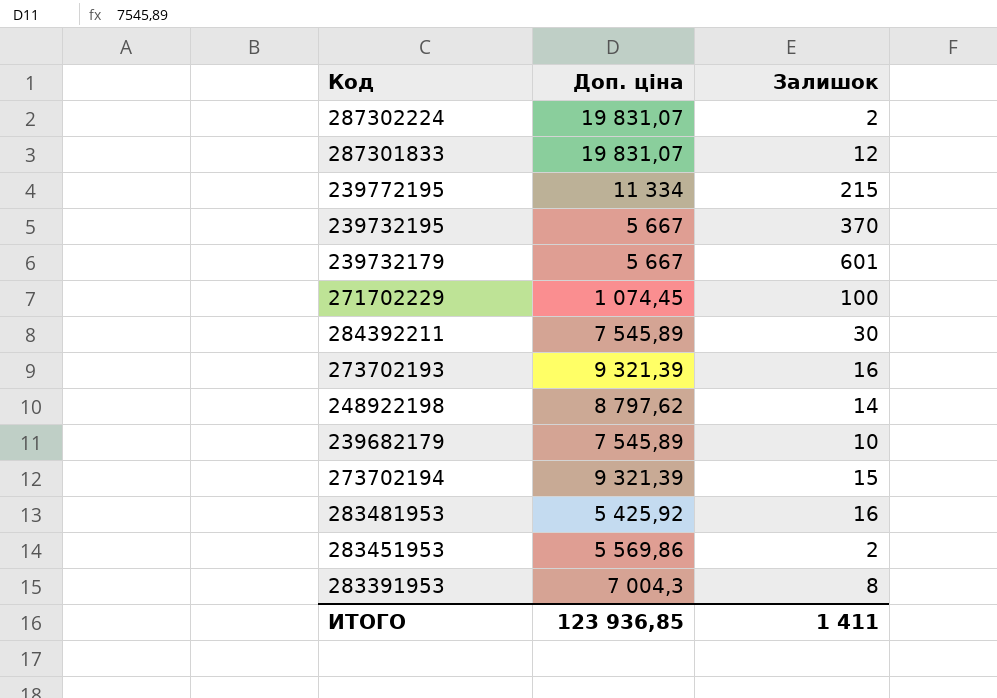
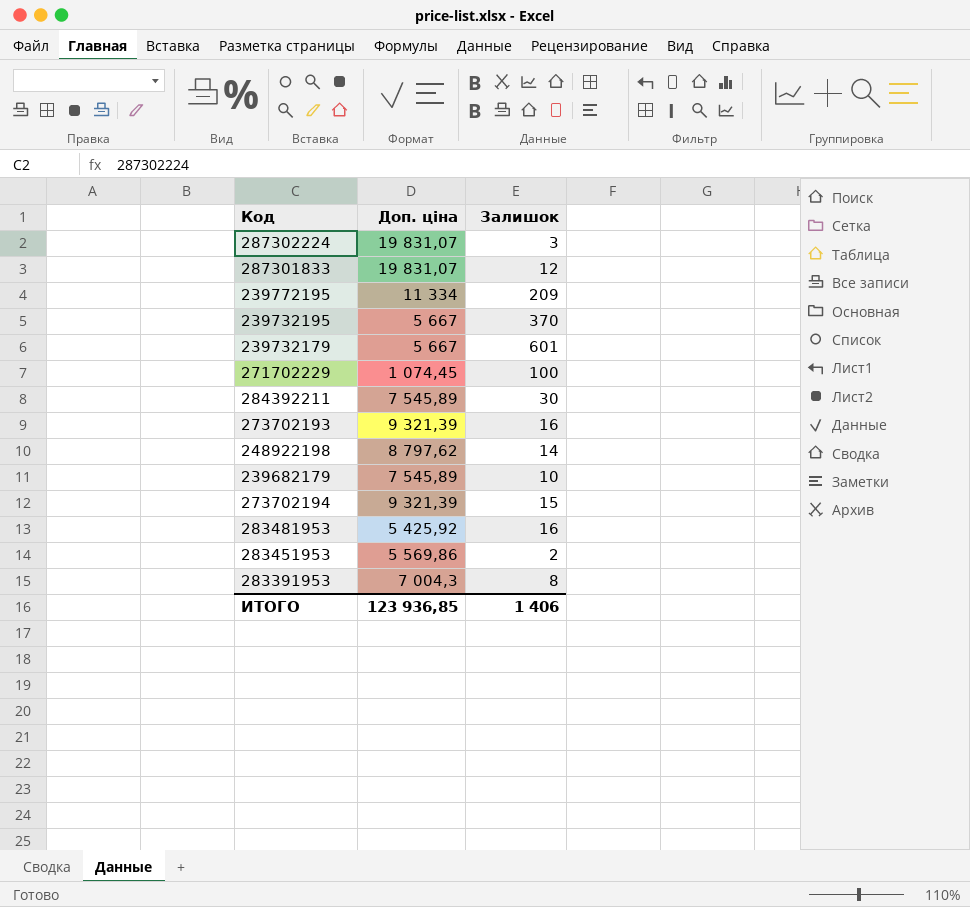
287302224 | Залишок: 2 -> 3
239772195 | Залишок: 215 -> 209
ИТОГО | Залишок: 1 411 -> 1 406

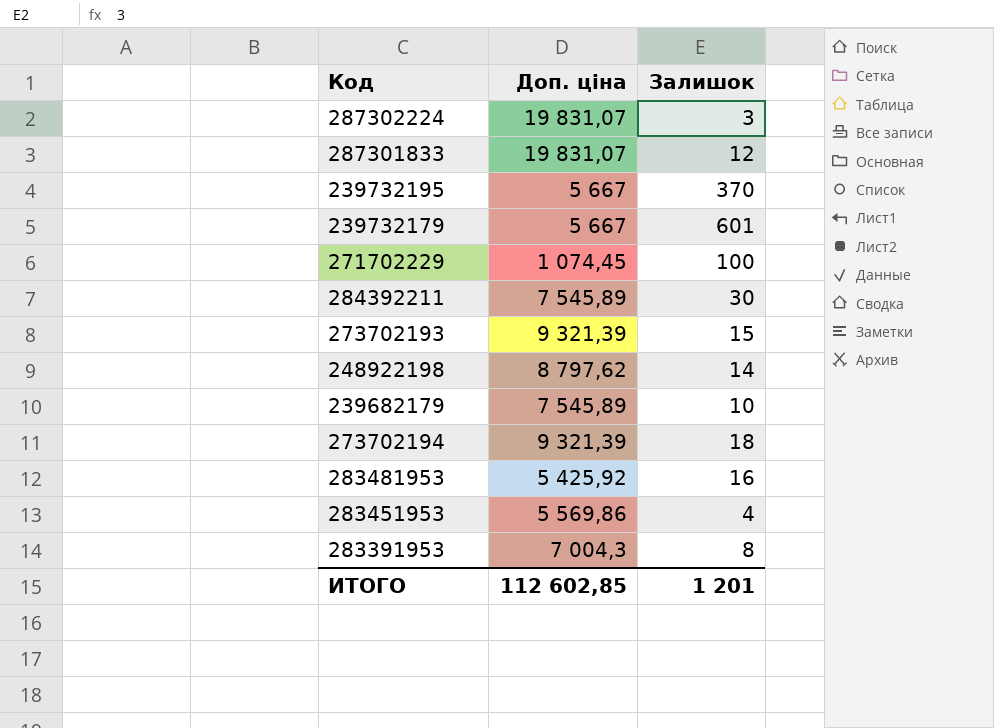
row 239772195: 11 334 | 209 -> none
273702193 | Залишок: 16 -> 15
273702194 | Залишок: 15 -> 18
283451953 | Залишок: 2 -> 4
ИТОГО | Доп. ціна: 123 936,85 -> 112 602,85
ИТОГО | Залишок: 1 406 -> 1 201

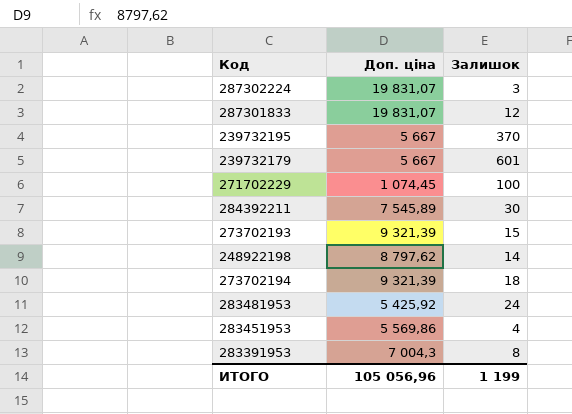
row 239682179: 7 545,89 | 10 -> none
283481953 | Залишок: 16 -> 24
ИТОГО | Доп. ціна: 112 602,85 -> 105 056,96
ИТОГО | Залишок: 1 201 -> 1 199

